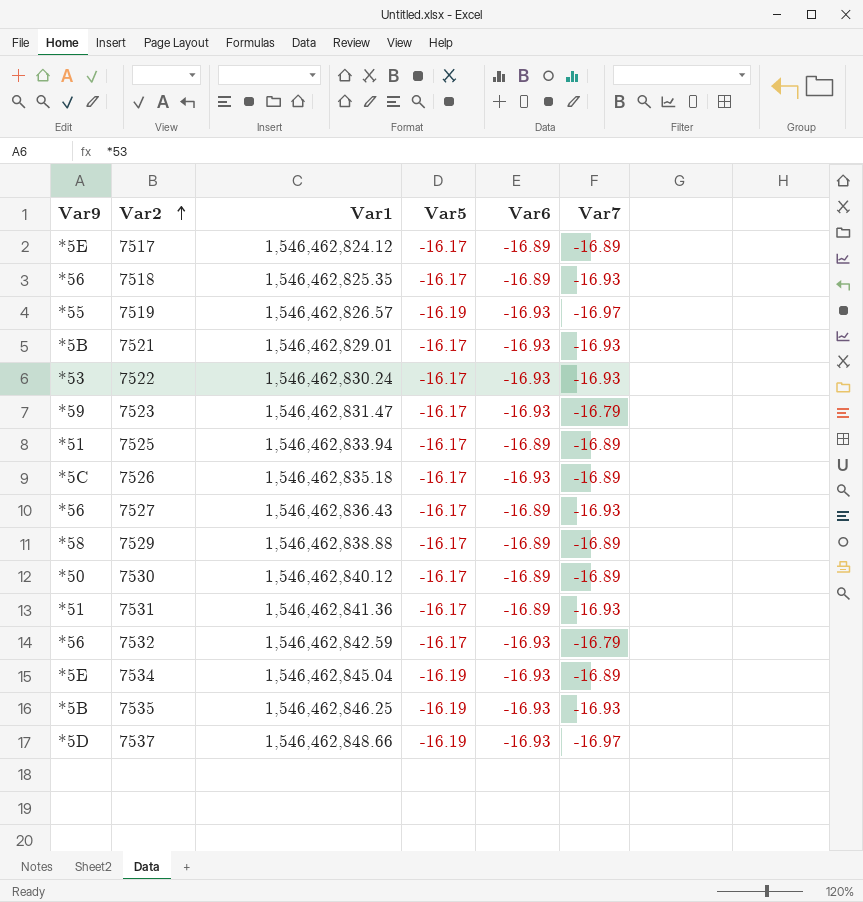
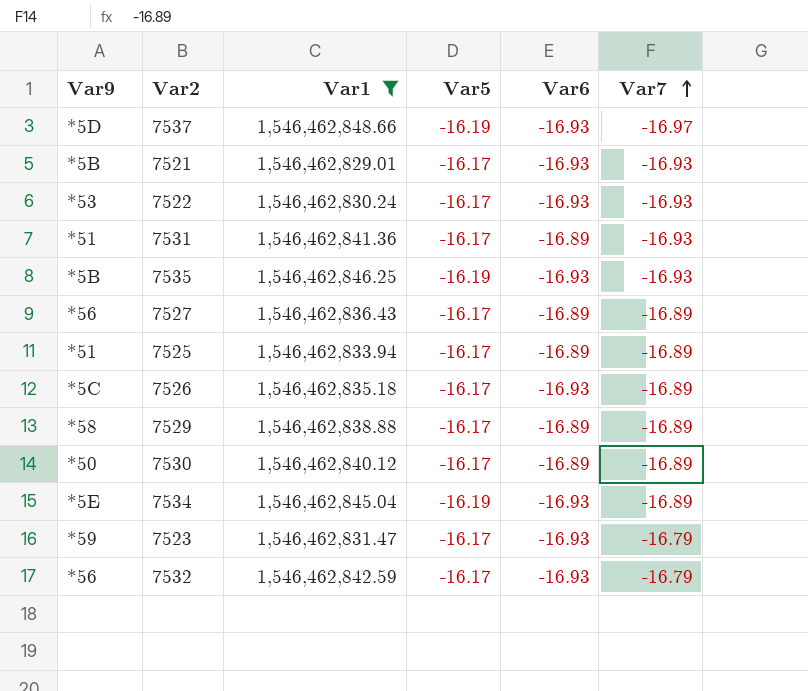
filter: none -> Var1 >= 1,546,462,829.01
row order: Var2 ascending -> Var7 ascending
7527 | Var7: -16.93 -> -16.89

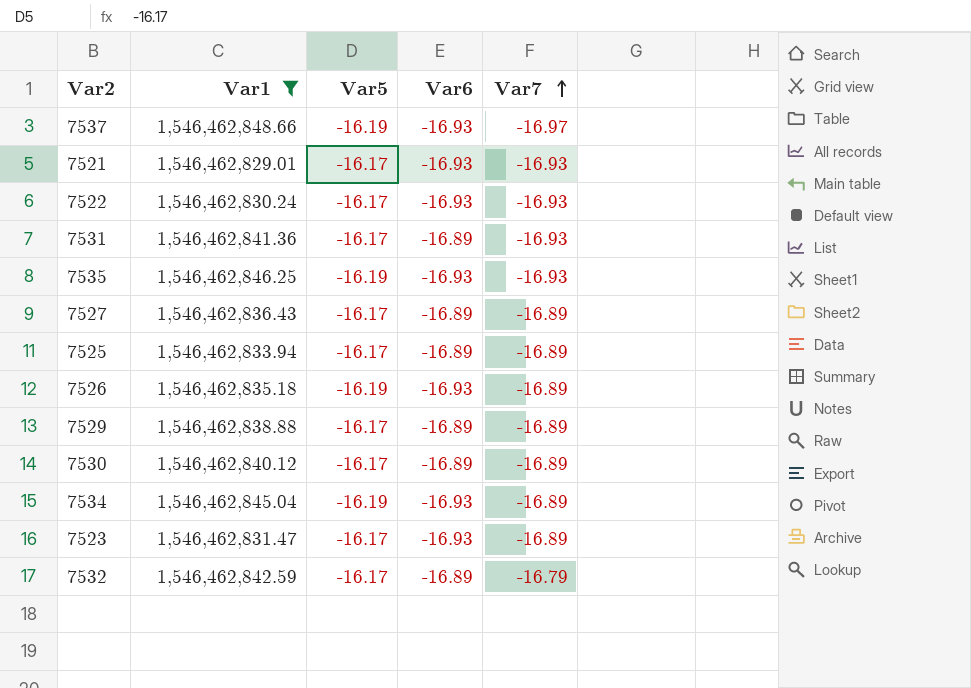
column Var9 | position: 1 -> none
7526 | Var5: -16.17 -> -16.19
7523 | Var7: -16.79 -> -16.89
7532 | Var6: -16.93 -> -16.89

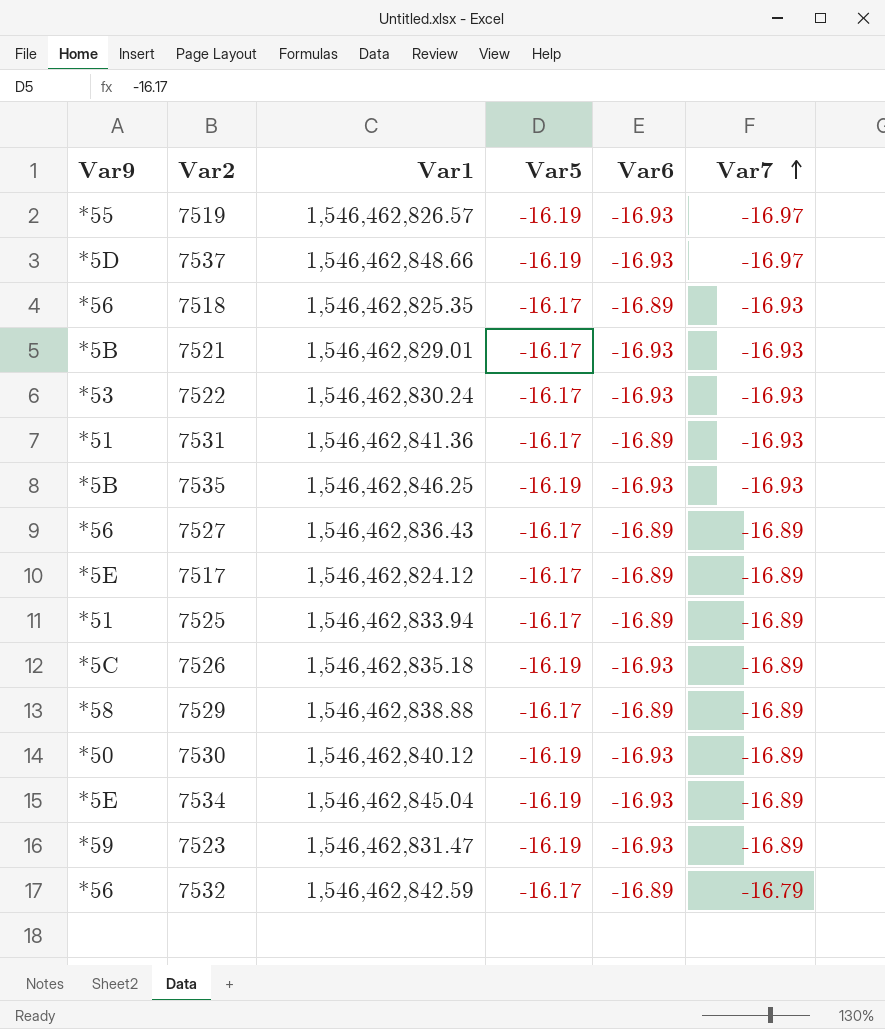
filter: Var1 >= 1,546,462,829.01 -> none
column Var9 | position: none -> 1
7530 | Var5: -16.17 -> -16.19
7530 | Var6: -16.89 -> -16.93
7523 | Var5: -16.17 -> -16.19

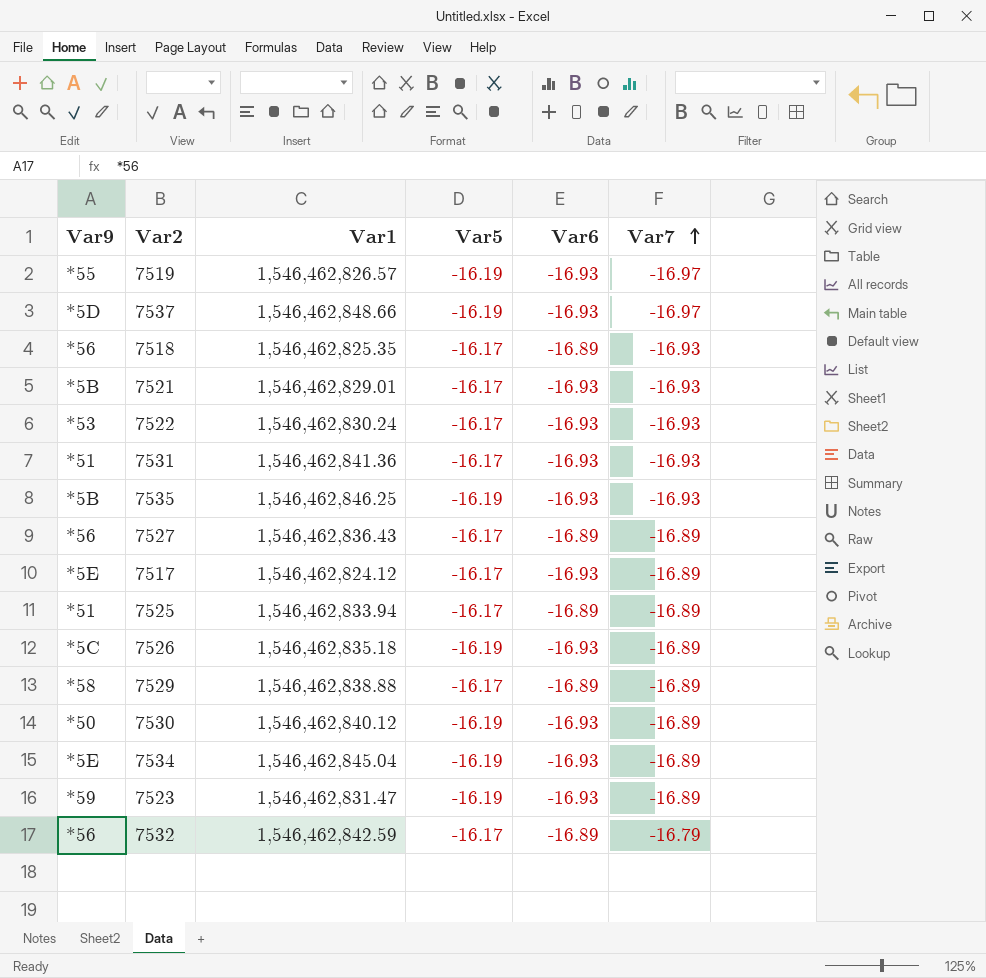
7531 | Var6: -16.89 -> -16.93
7517 | Var6: -16.89 -> -16.93

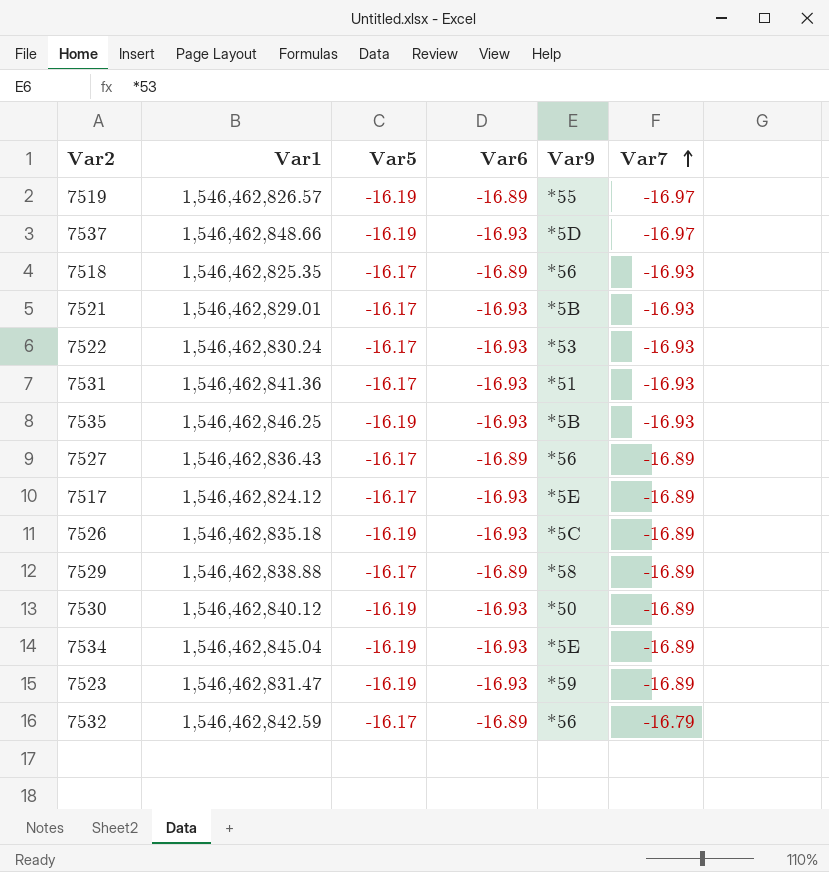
column Var9 | position: 1 -> 5
row 7525: *51 | 1,546,462,833.94 | -16.17 | -16.89 | -16.89 -> none
7519 | Var6: -16.93 -> -16.89

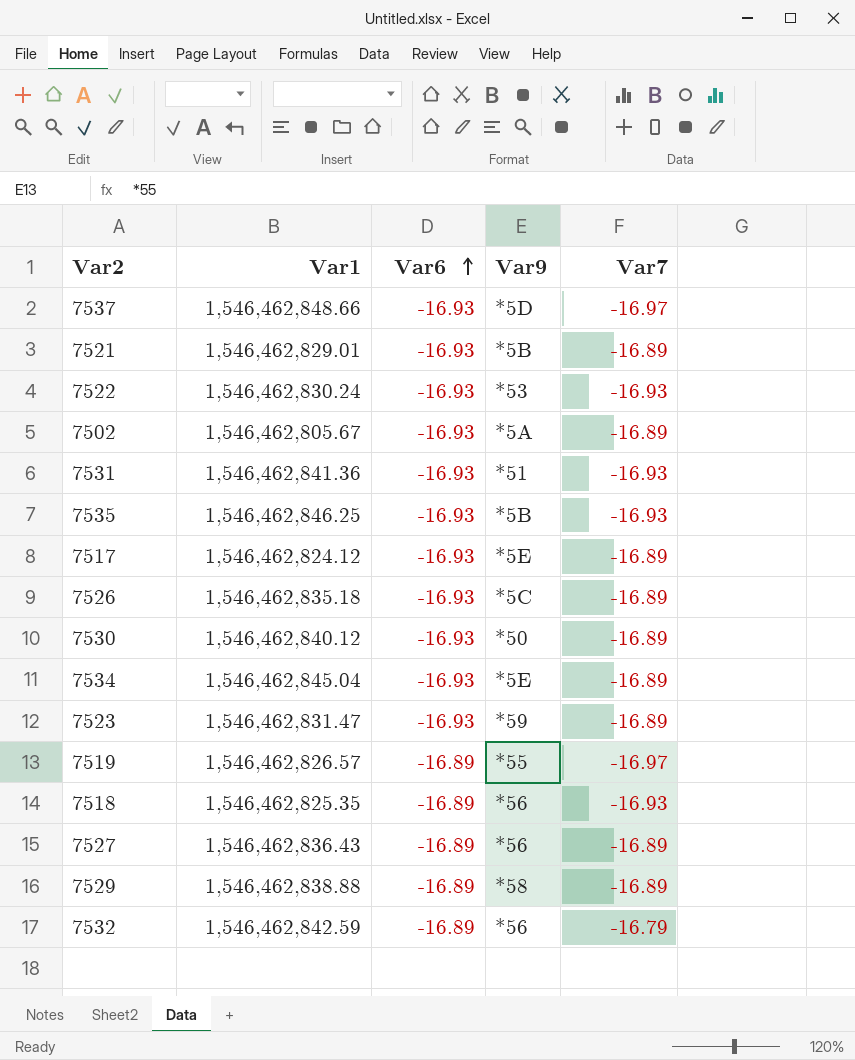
row order: Var7 ascending -> Var6 ascending
column Var5 | position: 3 -> none
7521 | Var7: -16.93 -> -16.89
row 7502: none -> 1,546,462,805.67 | -16.93 | *5A | -16.89

